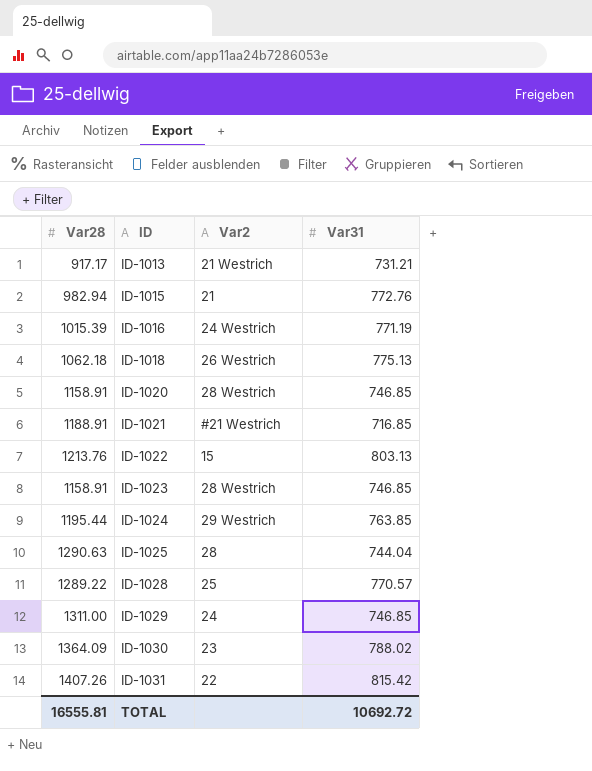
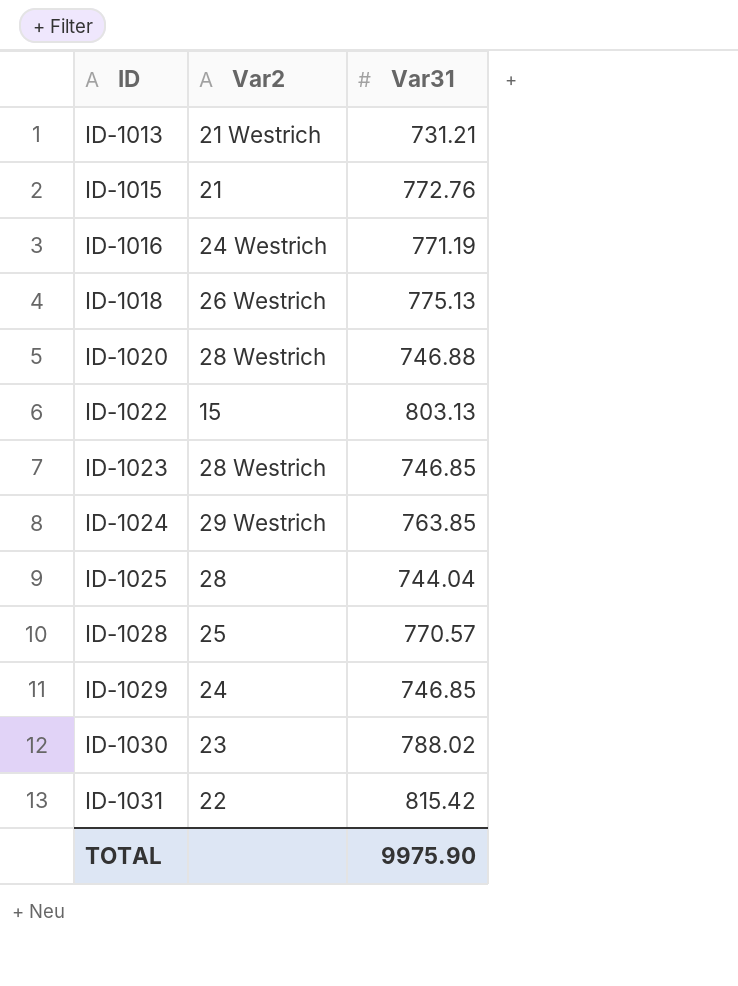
column Var28 | position: 1 -> none
row ID-1021: 1188.91 | #21 Westrich | 716.85 -> none
ID-1020 | Var31: 746.85 -> 746.88
TOTAL | Var31: 10692.72 -> 9975.90

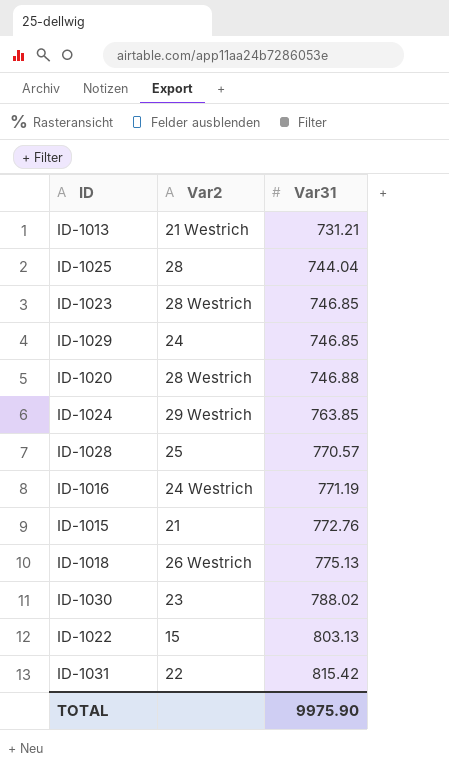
row order: ID ascending -> Var31 ascending

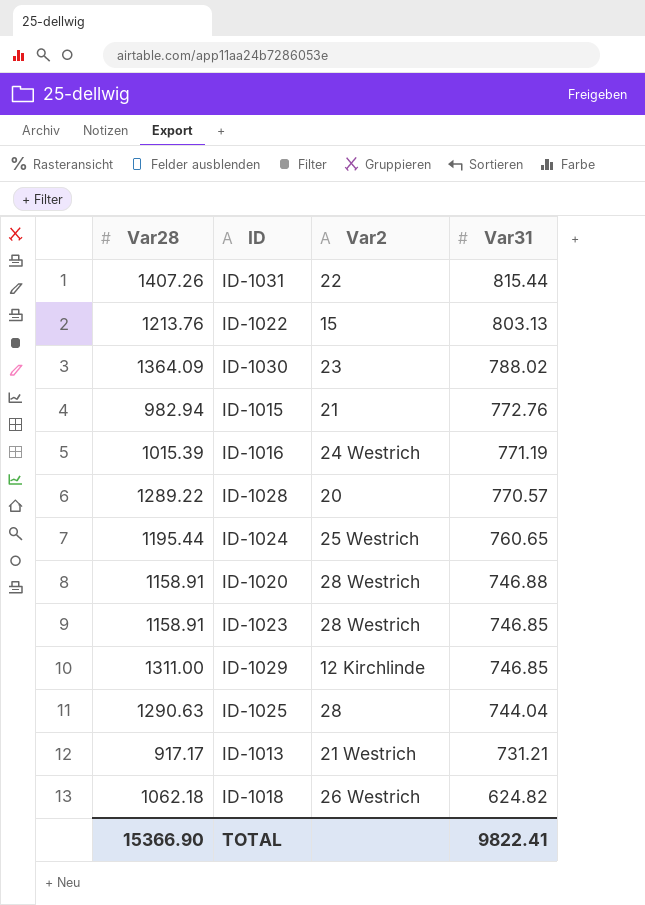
row order: Var31 ascending -> Var31 descending
column Var28 | position: none -> 1
ID-1031 | Var31: 815.42 -> 815.44
ID-1028 | Var2: 25 -> 20
ID-1024 | Var2: 29 Westrich -> 25 Westrich
ID-1024 | Var31: 763.85 -> 760.65
ID-1029 | Var2: 24 -> 12 Kirchlinde
ID-1018 | Var31: 775.13 -> 624.82
TOTAL | Var31: 9975.90 -> 9822.41

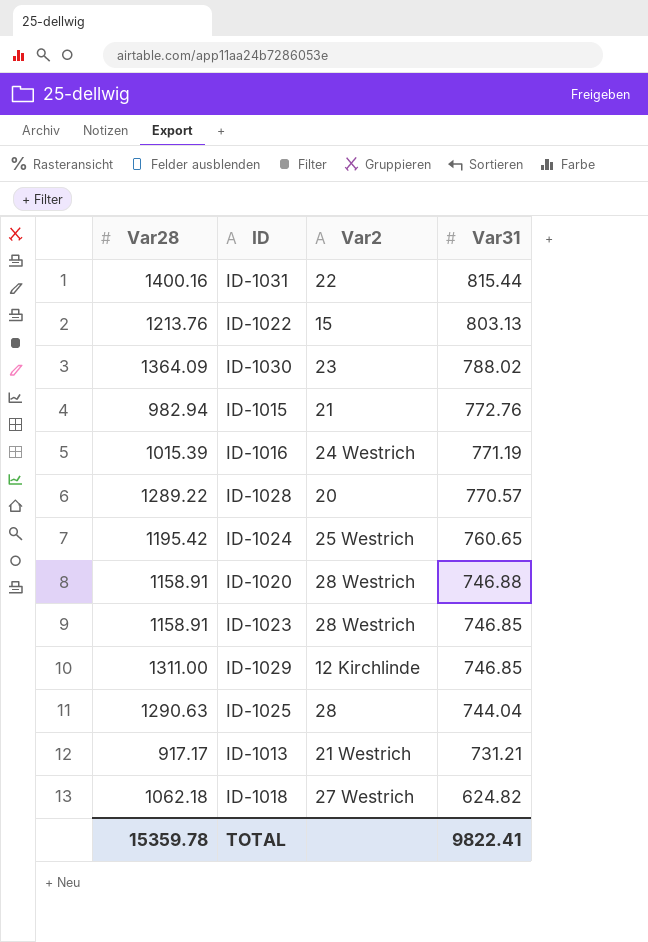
ID-1031 | Var28: 1407.26 -> 1400.16
ID-1024 | Var28: 1195.44 -> 1195.42
ID-1018 | Var2: 26 Westrich -> 27 Westrich
TOTAL | Var28: 15366.90 -> 15359.78

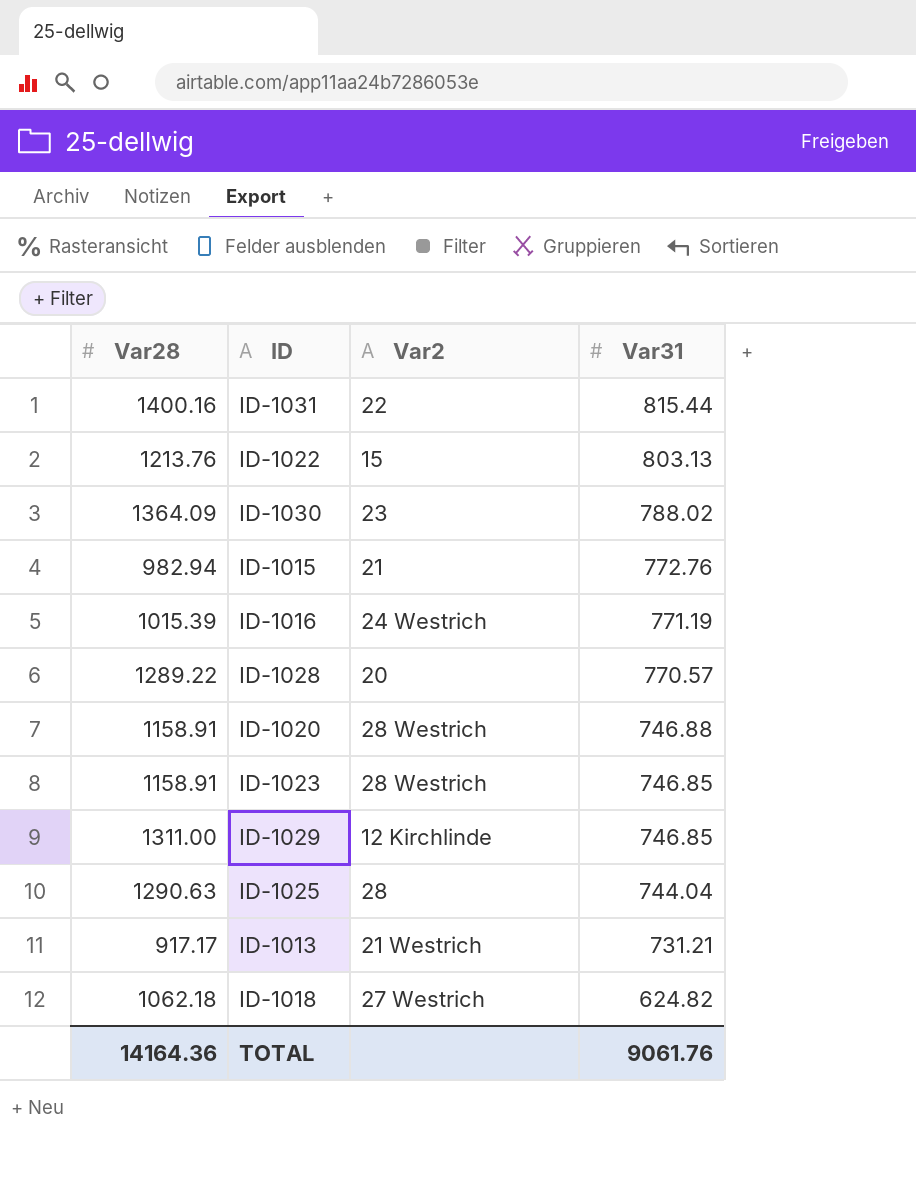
row ID-1024: 1195.42 | 25 Westrich | 760.65 -> none
TOTAL | Var28: 15359.78 -> 14164.36
TOTAL | Var31: 9822.41 -> 9061.76

